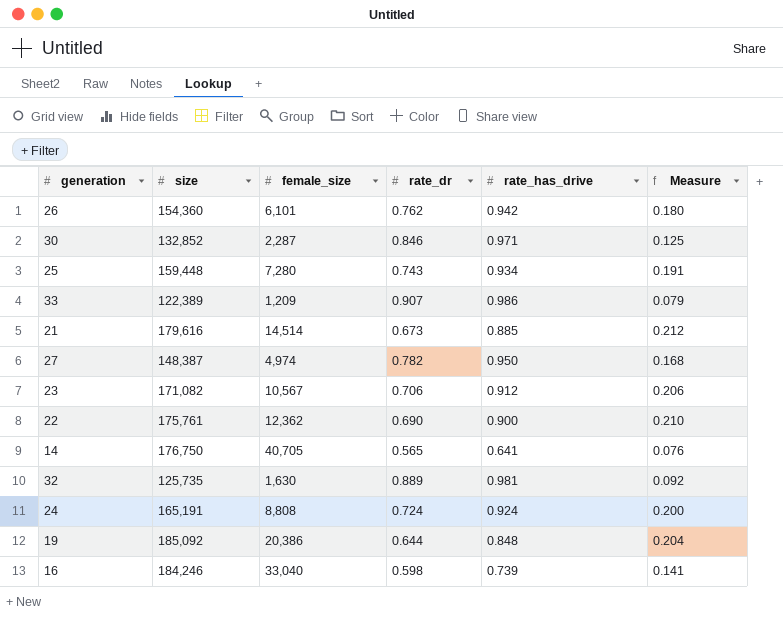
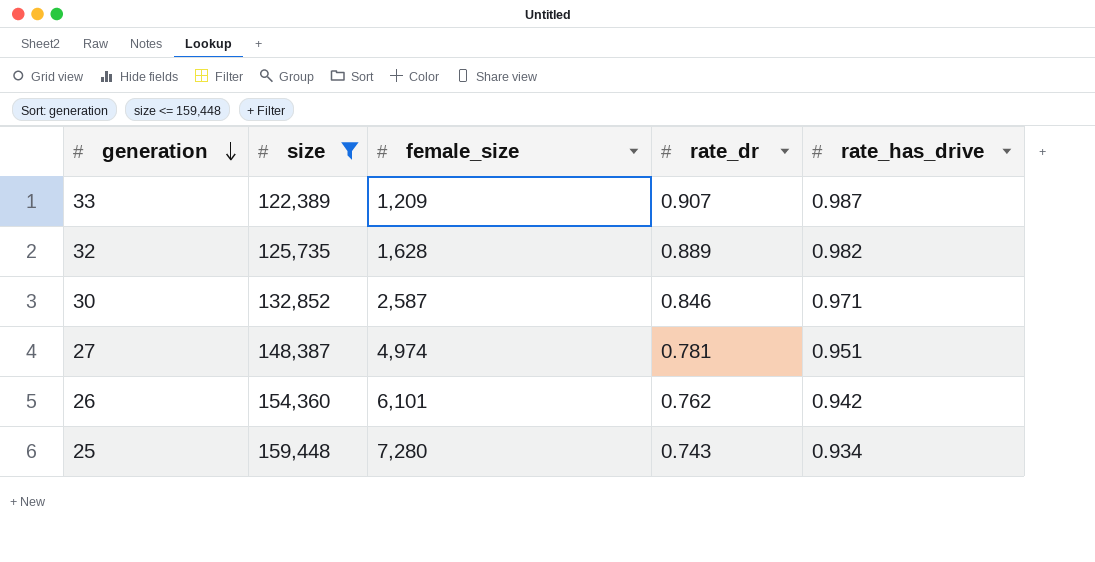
filter: none -> size <= 159,448
row order: none -> generation descending
column Measure | formula: [rate_has_drive] - [rate_dr] -> none
33 | rate_has_drive: 0.986 -> 0.987
32 | female_size: 1,630 -> 1,628
32 | rate_has_drive: 0.981 -> 0.982
30 | female_size: 2,287 -> 2,587
27 | rate_dr: 0.782 -> 0.781
27 | rate_has_drive: 0.950 -> 0.951

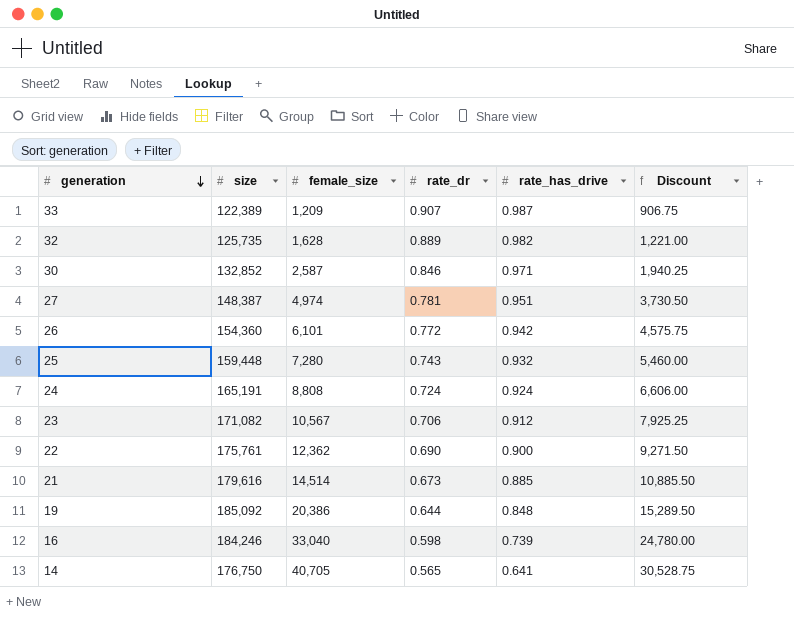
filter: size <= 159,448 -> none
column Discount | formula: none -> [female_size] * 0.75
26 | rate_dr: 0.762 -> 0.772
25 | rate_has_drive: 0.934 -> 0.932

